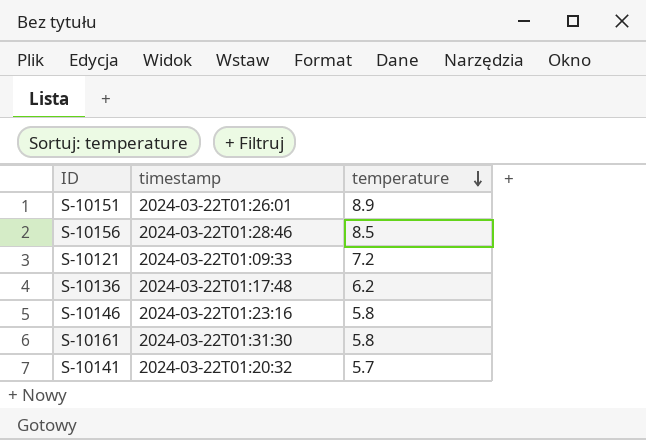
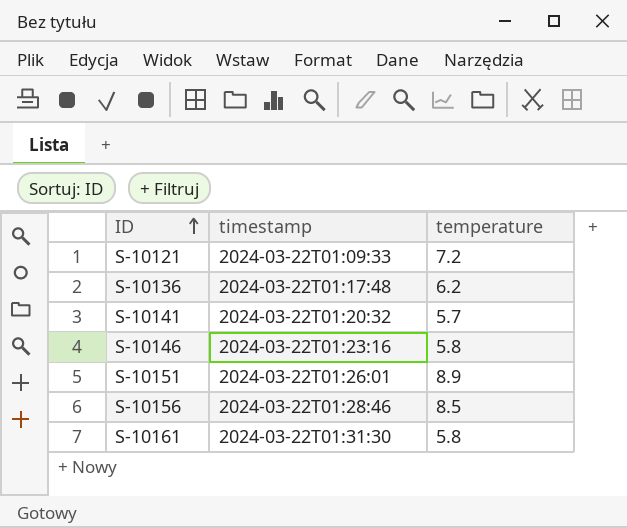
row order: temperature descending -> ID ascending

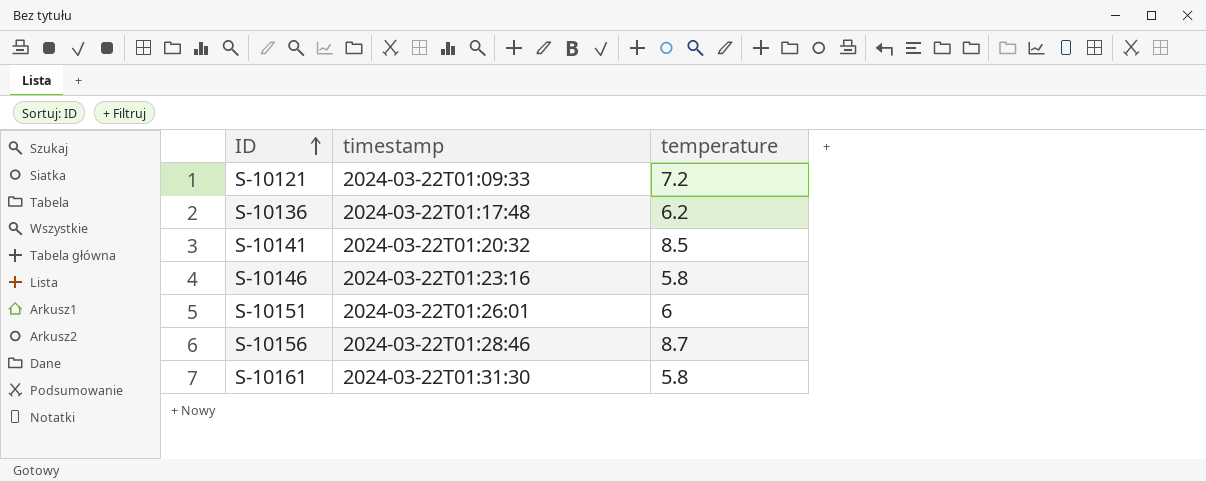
S-10141 | temperature: 5.7 -> 8.5
S-10151 | temperature: 8.9 -> 6
S-10156 | temperature: 8.5 -> 8.7

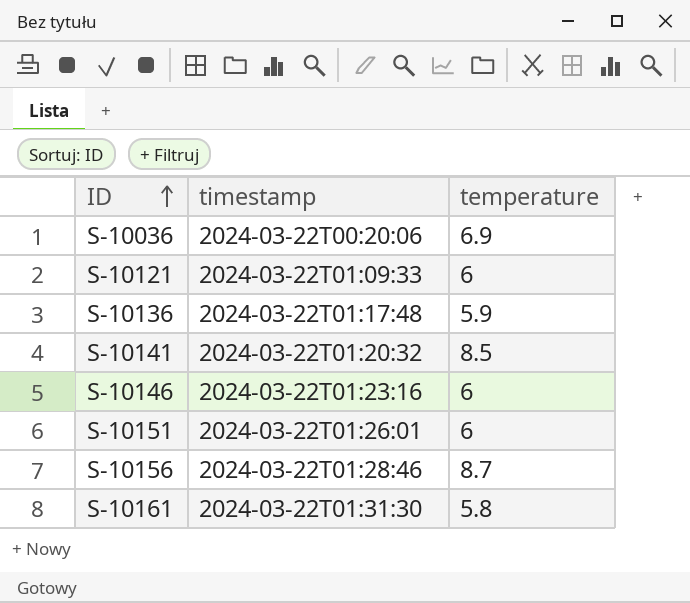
row S-10036: none -> 2024-03-22T00:20:06 | 6.9
S-10121 | temperature: 7.2 -> 6
S-10136 | temperature: 6.2 -> 5.9
S-10146 | temperature: 5.8 -> 6

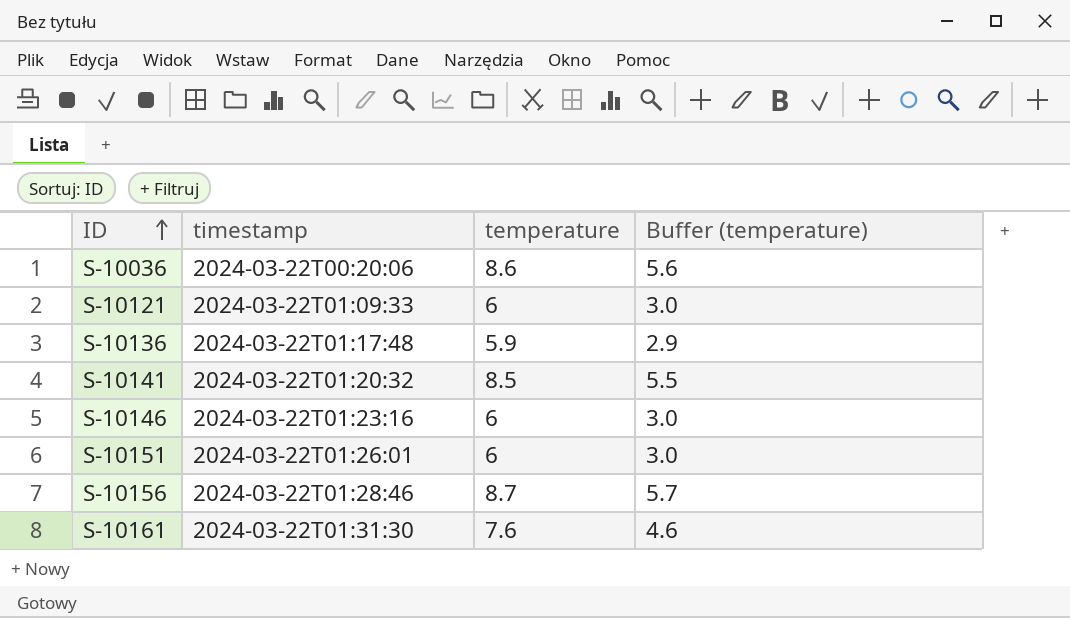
column Buffer (temperature) | formula: none -> [temperature] - 3
S-10036 | temperature: 6.9 -> 8.6
S-10161 | temperature: 5.8 -> 7.6

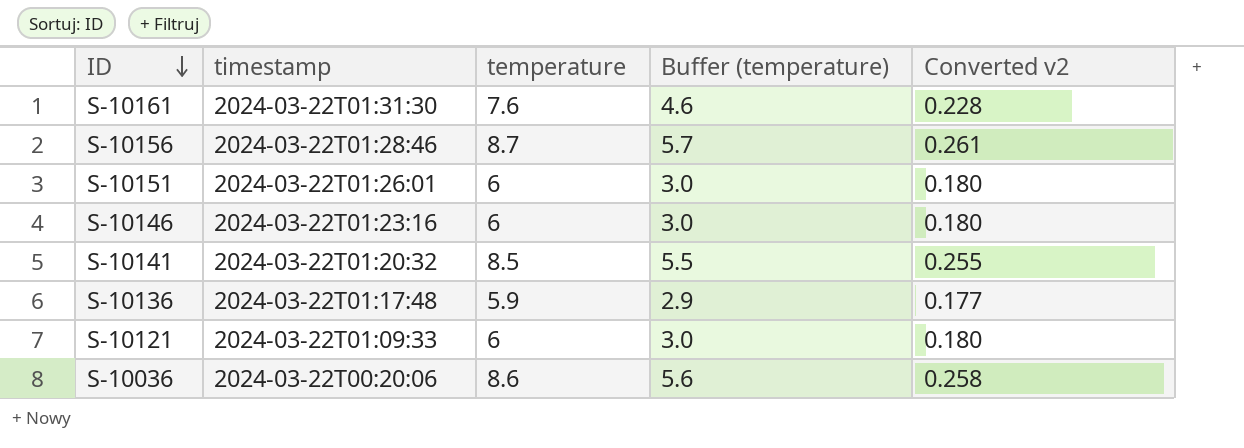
row order: ID ascending -> ID descending
column Converted v2 | formula: none -> [temperature] * 0.03

